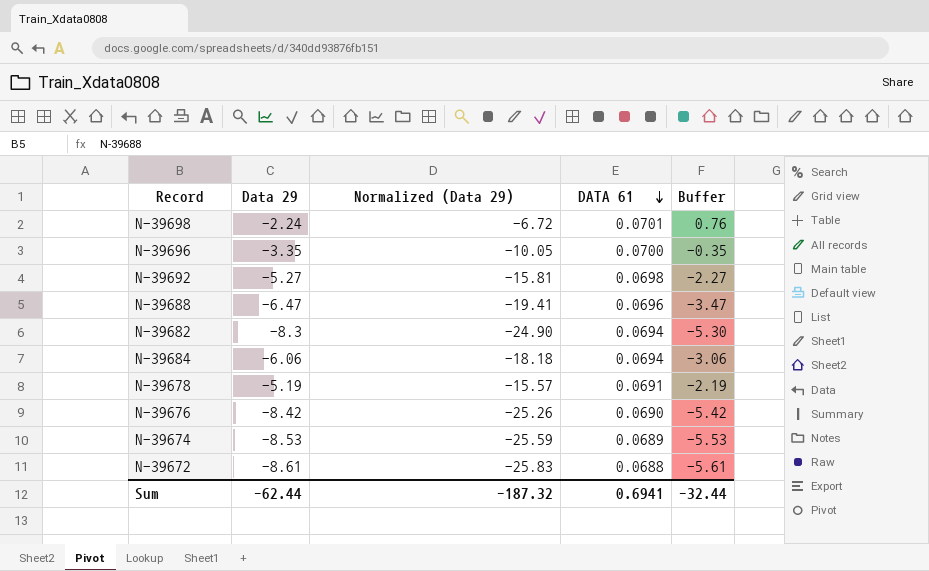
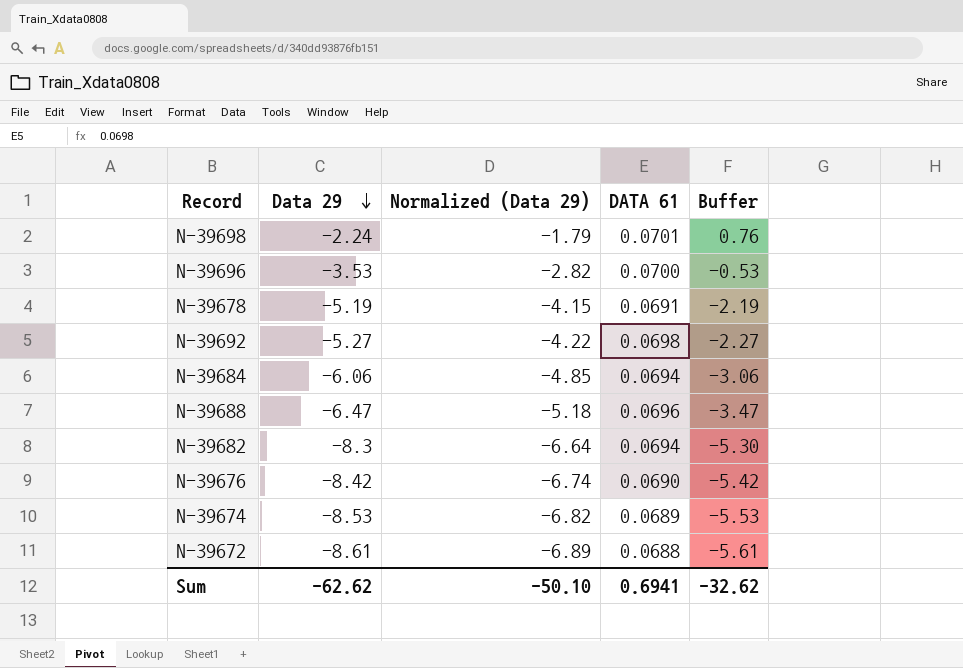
row order: DATA 61 descending -> Data 29 descending
column Normalized (Data 29) | formula: [Data 29] * 3 -> [Data 29] * 0.8
N-39696 | Data 29: -3.35 -> -3.53
N-39696 | Buffer: -0.35 -> -0.53
Sum | Data 29: -62.44 -> -62.62
Sum | Normalized (Data 29): -187.32 -> -50.10
Sum | Buffer: -32.44 -> -32.62

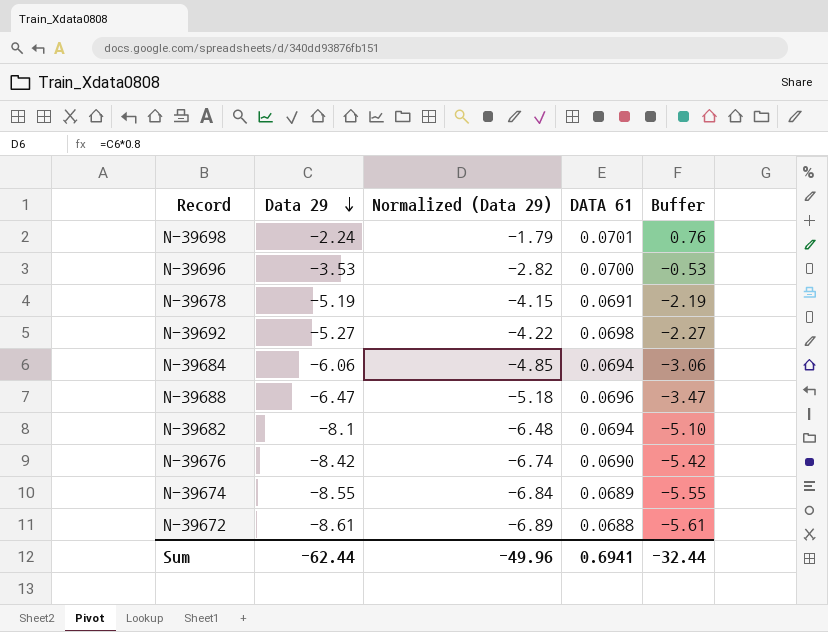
N-39682 | Data 29: -8.3 -> -8.1
N-39682 | Normalized (Data 29): -6.64 -> -6.48
N-39682 | Buffer: -5.30 -> -5.10
N-39674 | Data 29: -8.53 -> -8.55
N-39674 | Normalized (Data 29): -6.82 -> -6.84
N-39674 | Buffer: -5.53 -> -5.55
Sum | Data 29: -62.62 -> -62.44
Sum | Normalized (Data 29): -50.10 -> -49.96
Sum | Buffer: -32.62 -> -32.44

